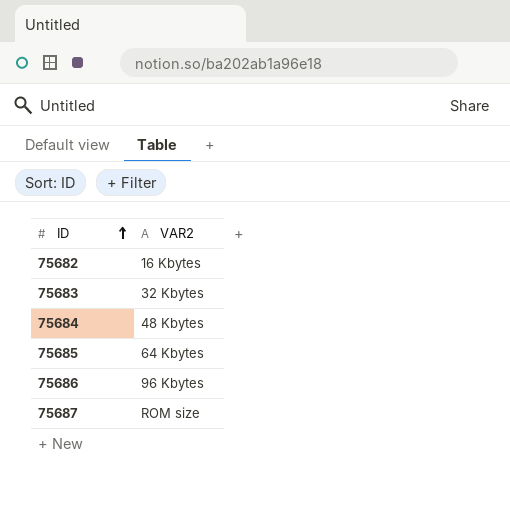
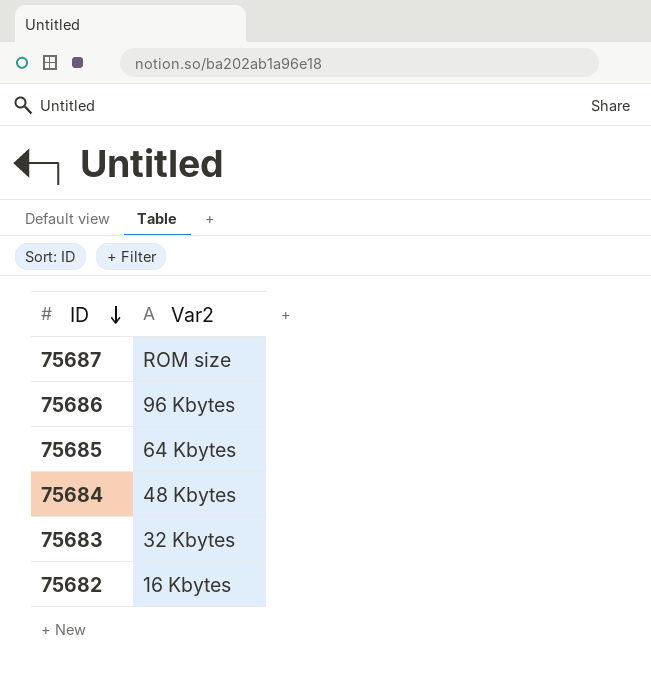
row order: ID ascending -> ID descending
column name: VAR2 -> Var2

